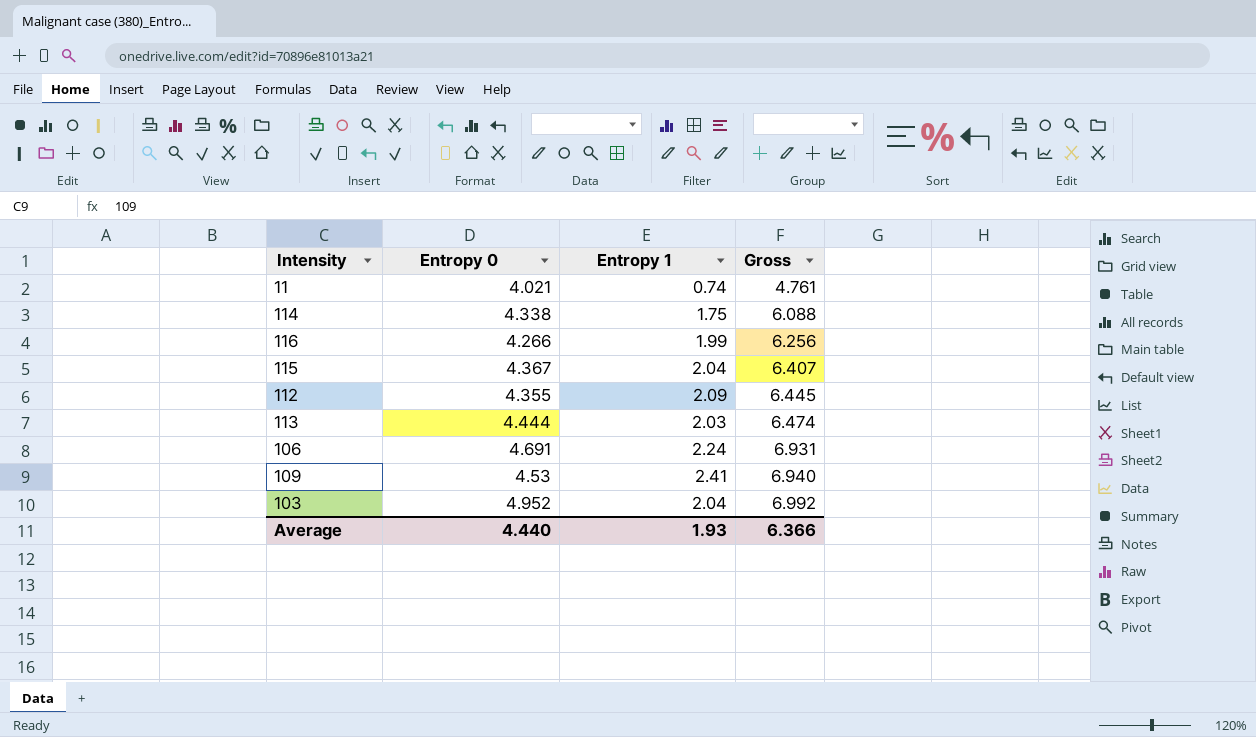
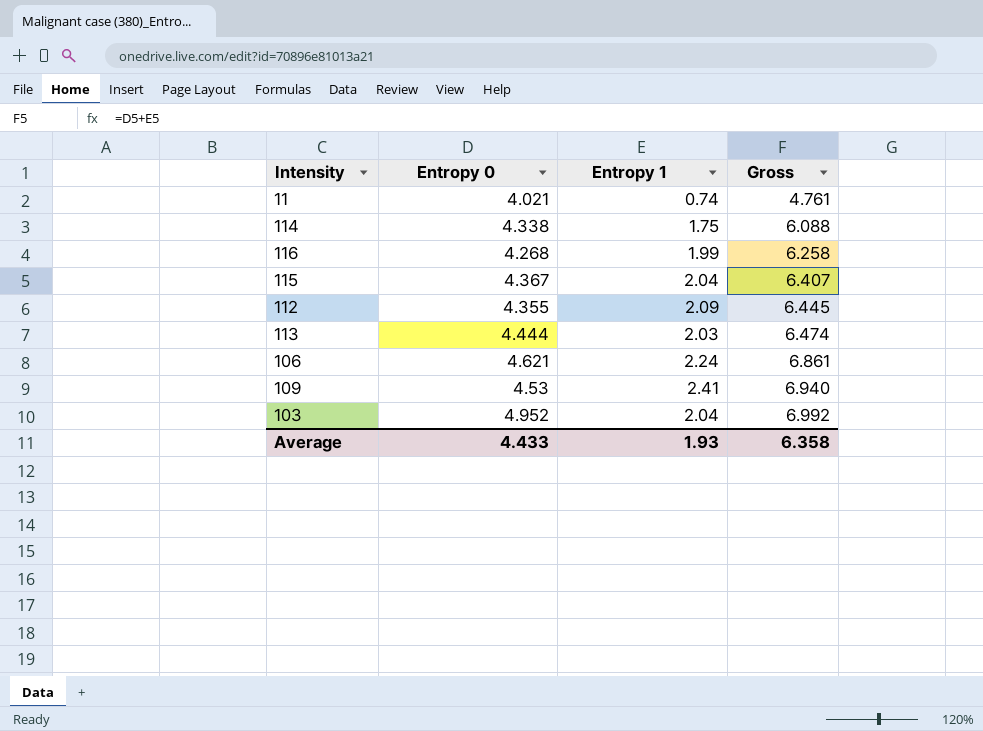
116 | Entropy 0: 4.266 -> 4.268
116 | Gross: 6.256 -> 6.258
106 | Entropy 0: 4.691 -> 4.621
106 | Gross: 6.931 -> 6.861
Average | Entropy 0: 4.440 -> 4.433
Average | Gross: 6.366 -> 6.358

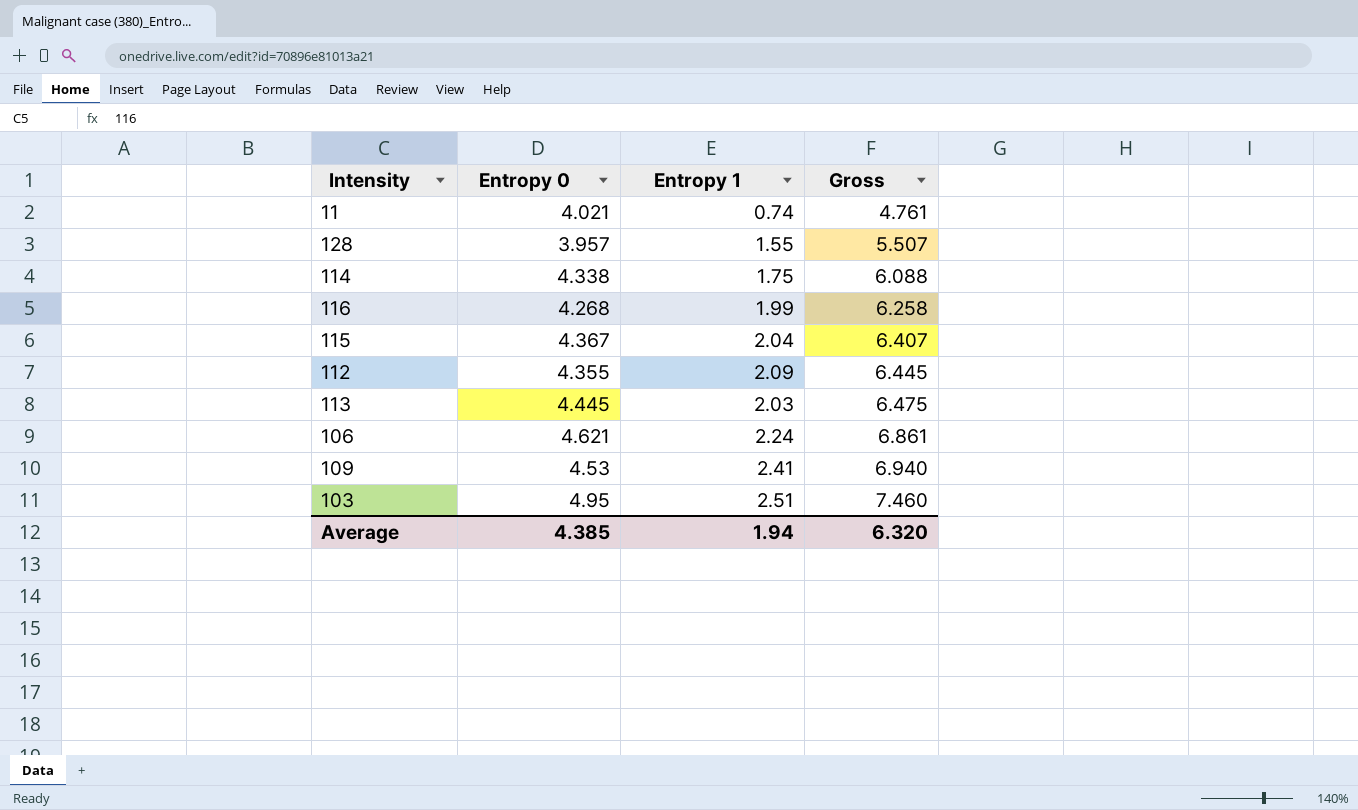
row 128: none -> 3.957 | 1.55 | 5.507
113 | Entropy 0: 4.444 -> 4.445
113 | Gross: 6.474 -> 6.475
103 | Entropy 0: 4.952 -> 4.95
103 | Entropy 1: 2.04 -> 2.51
103 | Gross: 6.992 -> 7.460
Average | Entropy 0: 4.433 -> 4.385
Average | Entropy 1: 1.93 -> 1.94
Average | Gross: 6.358 -> 6.320

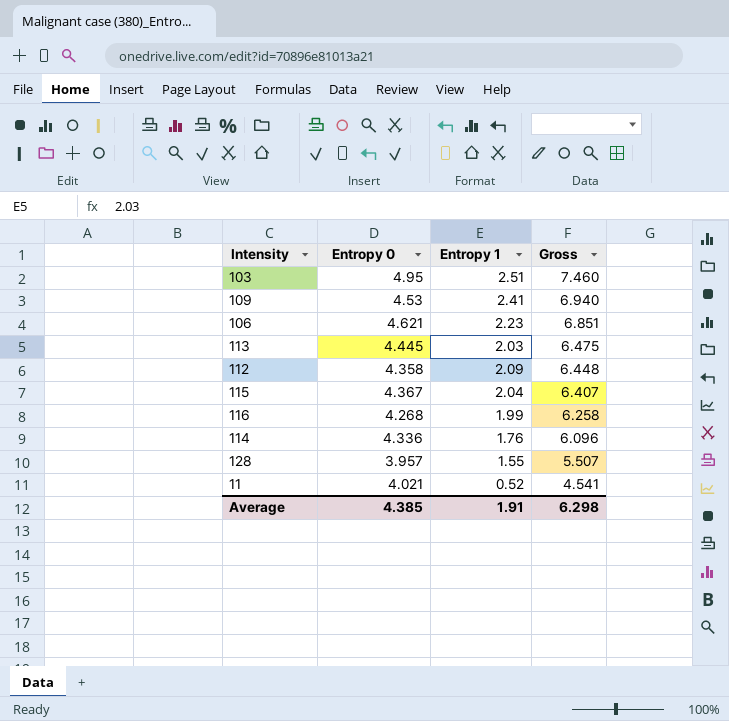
row order: Gross ascending -> Gross descending
106 | Entropy 1: 2.24 -> 2.23
106 | Gross: 6.861 -> 6.851
112 | Entropy 0: 4.355 -> 4.358
112 | Gross: 6.445 -> 6.448
114 | Entropy 0: 4.338 -> 4.336
114 | Entropy 1: 1.75 -> 1.76
114 | Gross: 6.088 -> 6.096
11 | Entropy 1: 0.74 -> 0.52
11 | Gross: 4.761 -> 4.541
Average | Entropy 1: 1.94 -> 1.91
Average | Gross: 6.320 -> 6.298

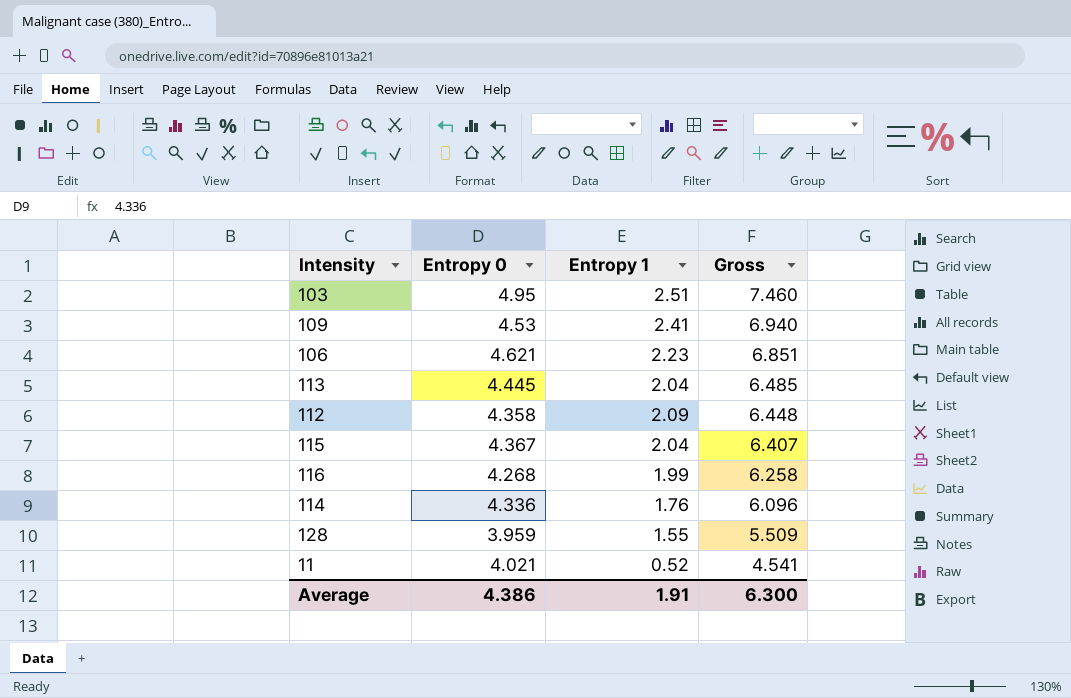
113 | Entropy 1: 2.03 -> 2.04
113 | Gross: 6.475 -> 6.485
128 | Entropy 0: 3.957 -> 3.959
128 | Gross: 5.507 -> 5.509
Average | Entropy 0: 4.385 -> 4.386
Average | Gross: 6.298 -> 6.300

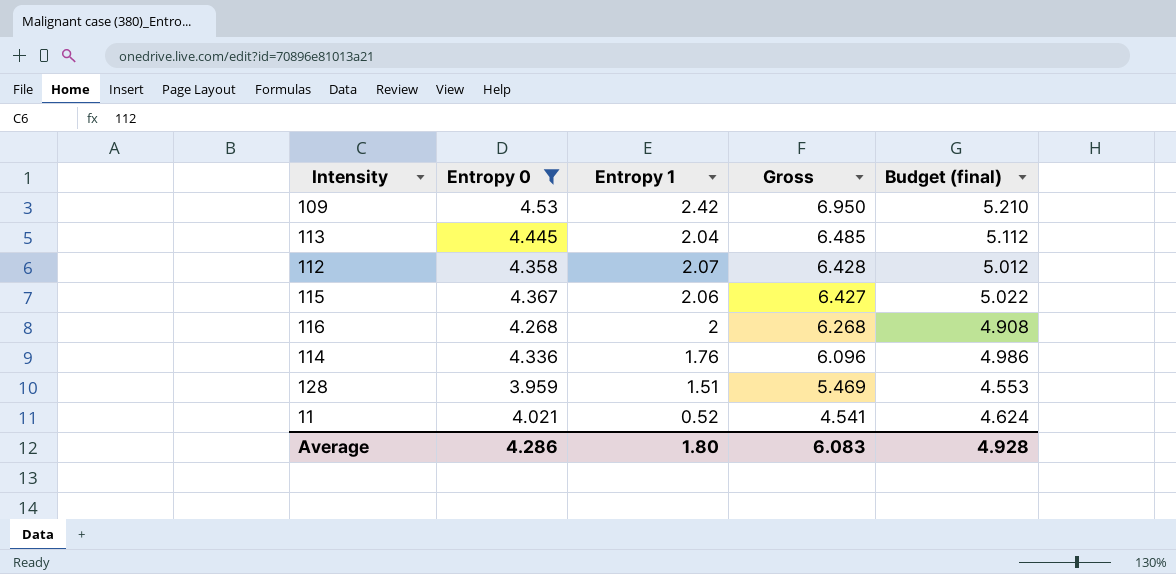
filter: none -> Entropy 0 <= 4.53
column Budget (final) | formula: none -> [Entropy 0] * 1.15
109 | Entropy 1: 2.41 -> 2.42
109 | Gross: 6.940 -> 6.950
112 | Entropy 1: 2.09 -> 2.07
112 | Gross: 6.448 -> 6.428
115 | Entropy 1: 2.04 -> 2.06
115 | Gross: 6.407 -> 6.427
116 | Entropy 1: 1.99 -> 2
116 | Gross: 6.258 -> 6.268
128 | Entropy 1: 1.55 -> 1.51
128 | Gross: 5.509 -> 5.469
Average | Entropy 0: 4.386 -> 4.286
Average | Entropy 1: 1.91 -> 1.80
Average | Gross: 6.300 -> 6.083

